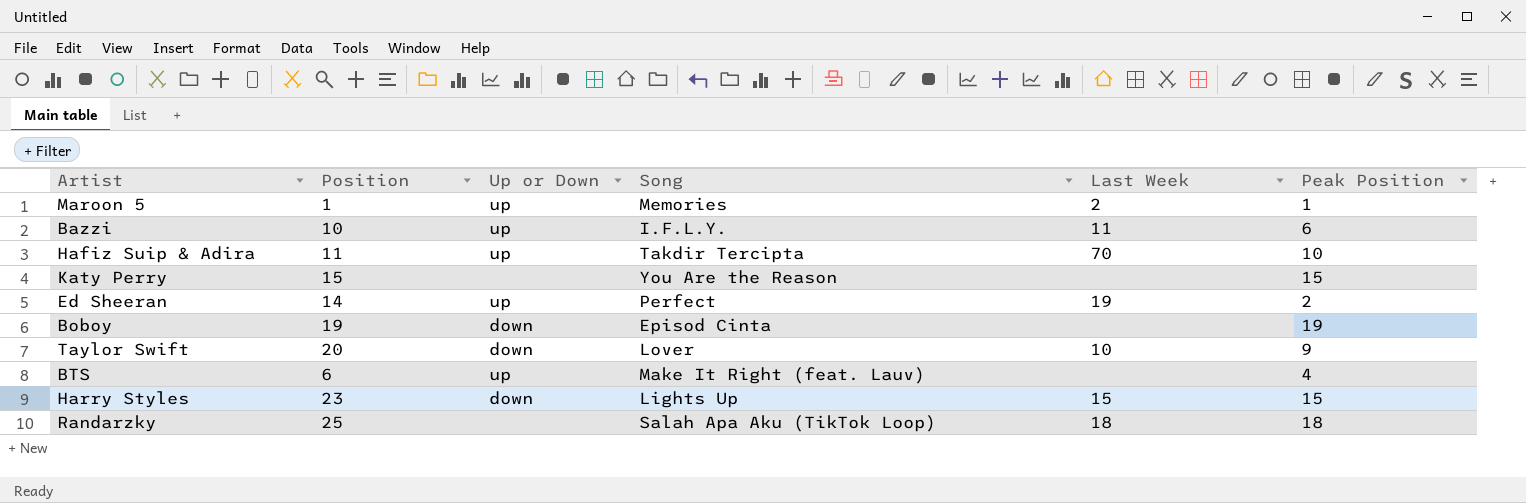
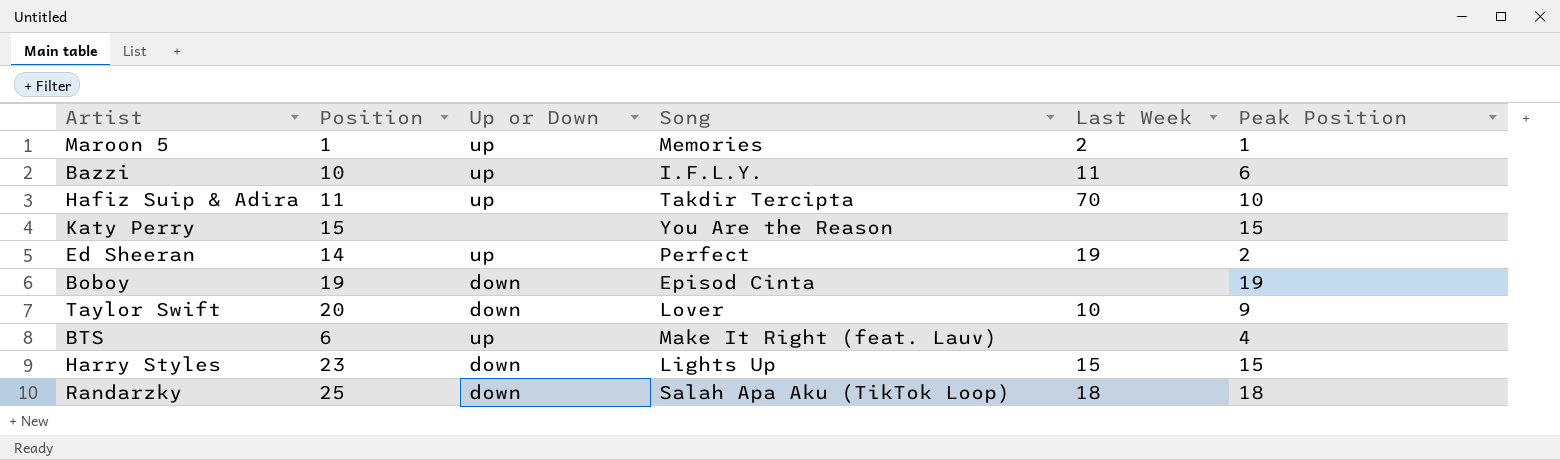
Randarzky | Up or Down: none -> down

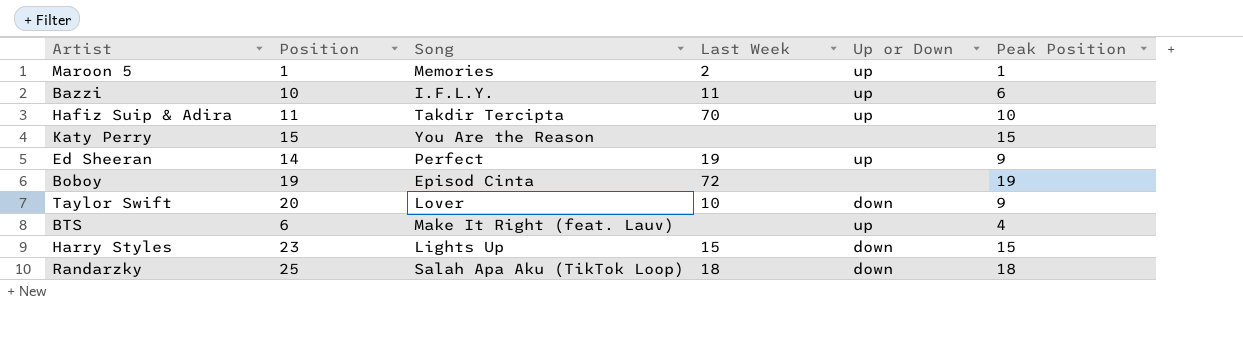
column Up or Down | position: 3 -> 5
Ed Sheeran | Peak Position: 2 -> 9
Boboy | Last Week: none -> 72
Boboy | Up or Down: down -> none

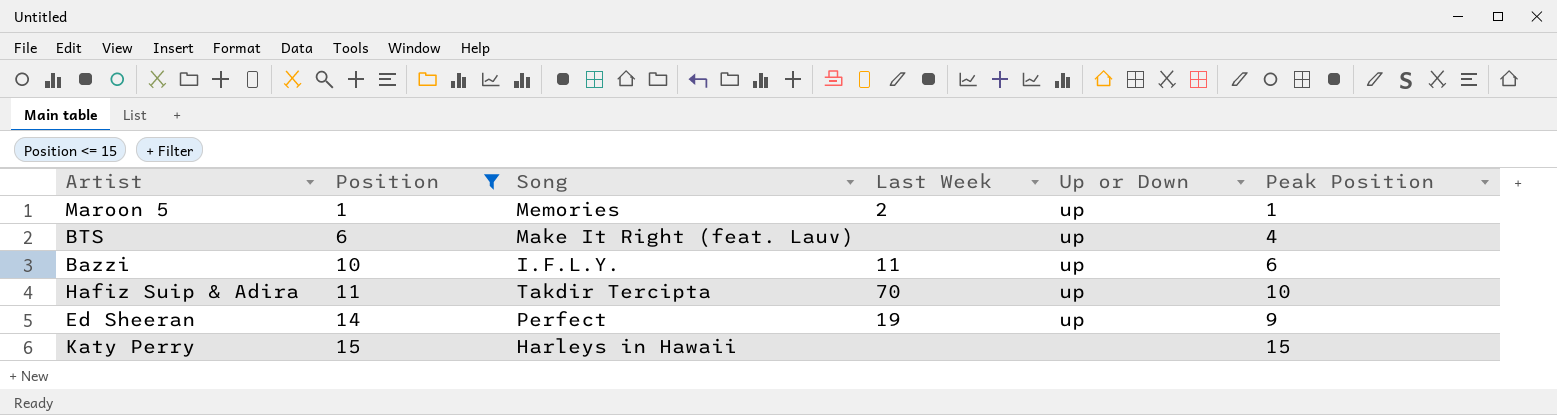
filter: none -> Position <= 15
row order: none -> Position ascending
Katy Perry | Song: You Are the Reason -> Harleys in Hawaii

